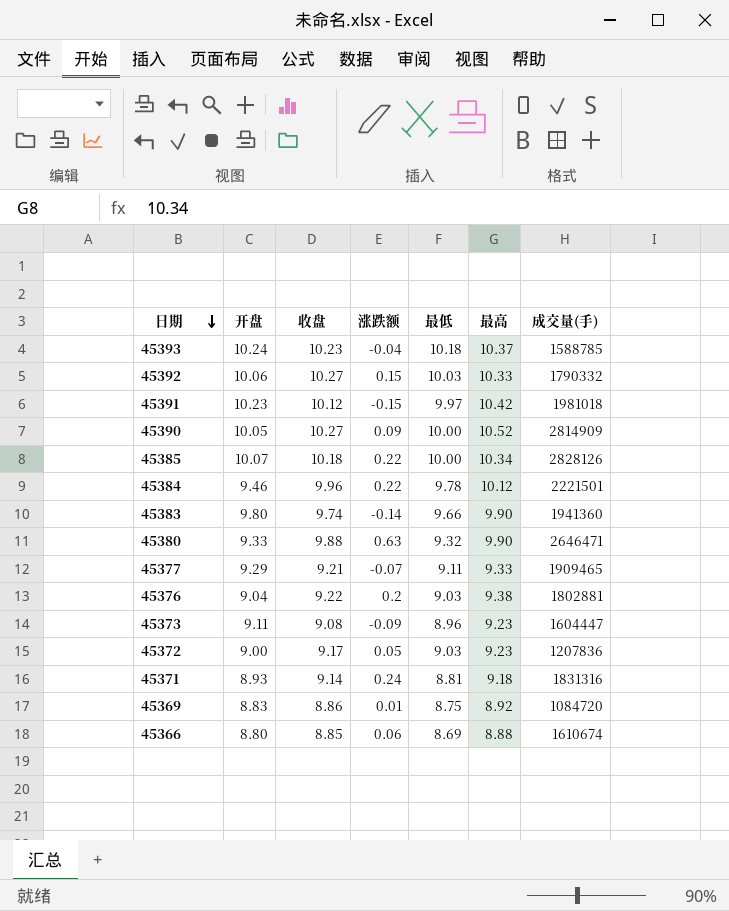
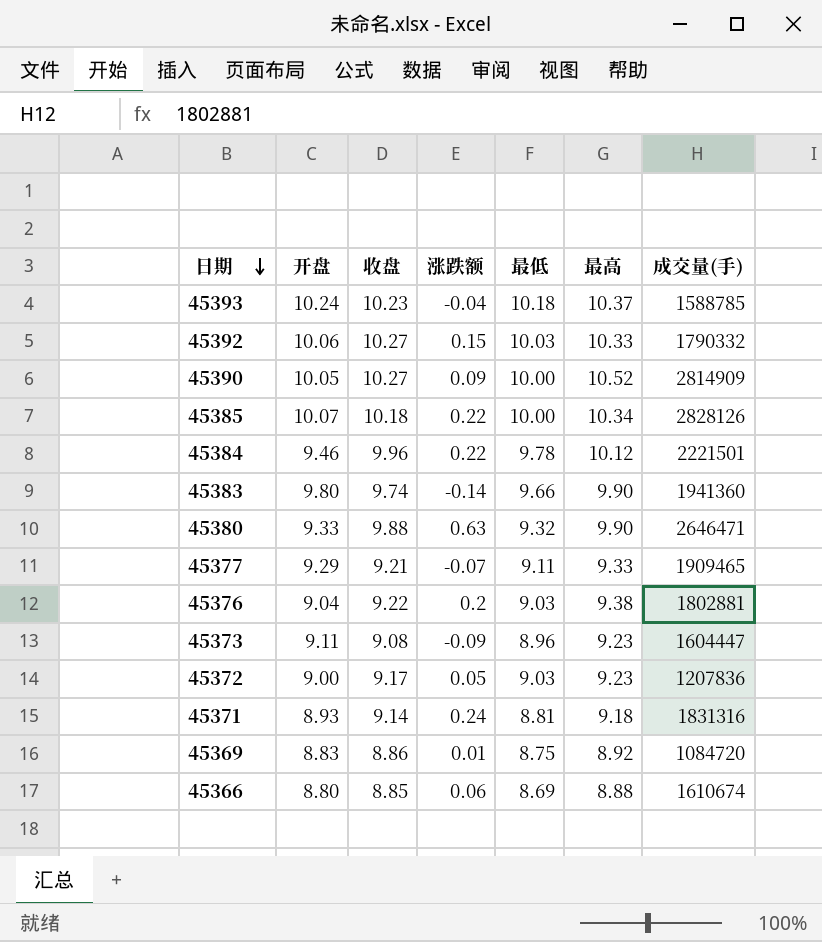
row 45391: 10.23 | 10.12 | -0.15 | 9.97 | 10.42 | 1981018 -> none

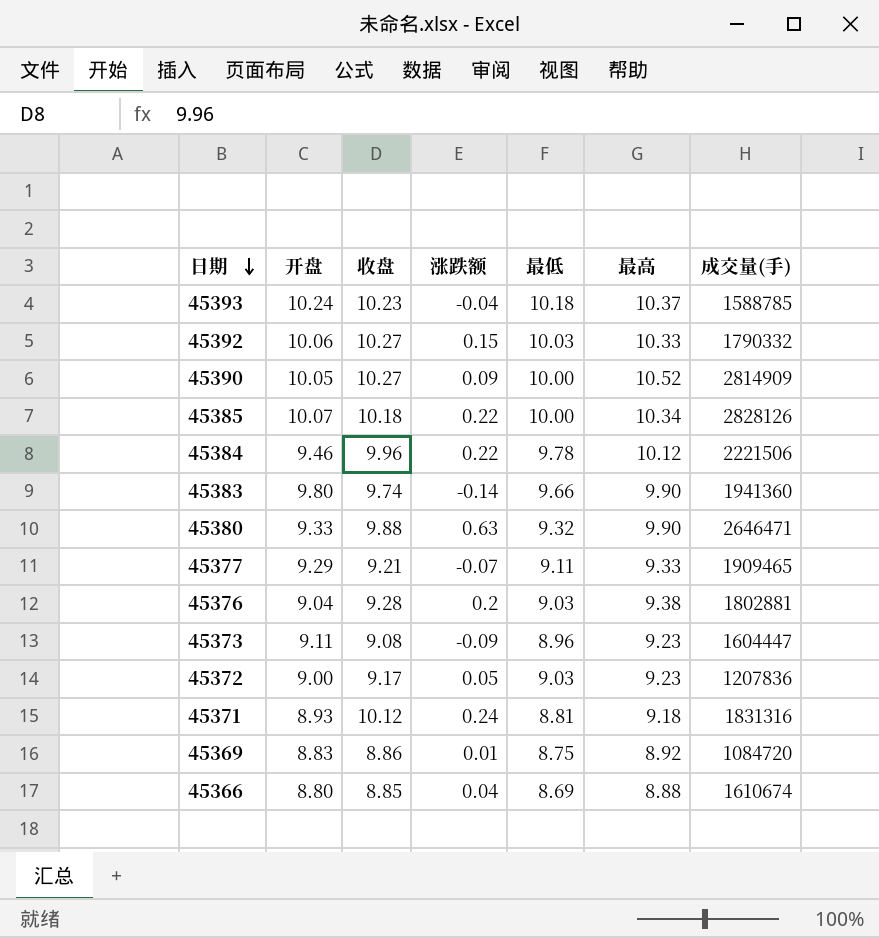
45384 | 成交量(手): 2221501 -> 2221506
45376 | 收盘: 9.22 -> 9.28
45371 | 收盘: 9.14 -> 10.12
45366 | 涨跌额: 0.06 -> 0.04

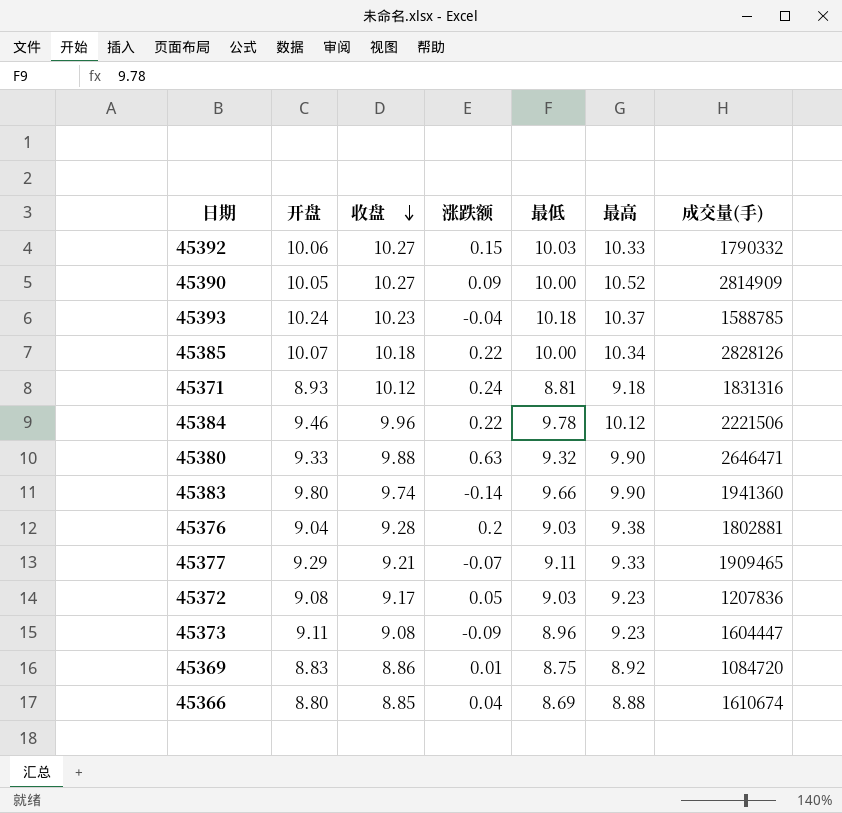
row order: 日期 descending -> 收盘 descending
45372 | 开盘: 9.00 -> 9.08

